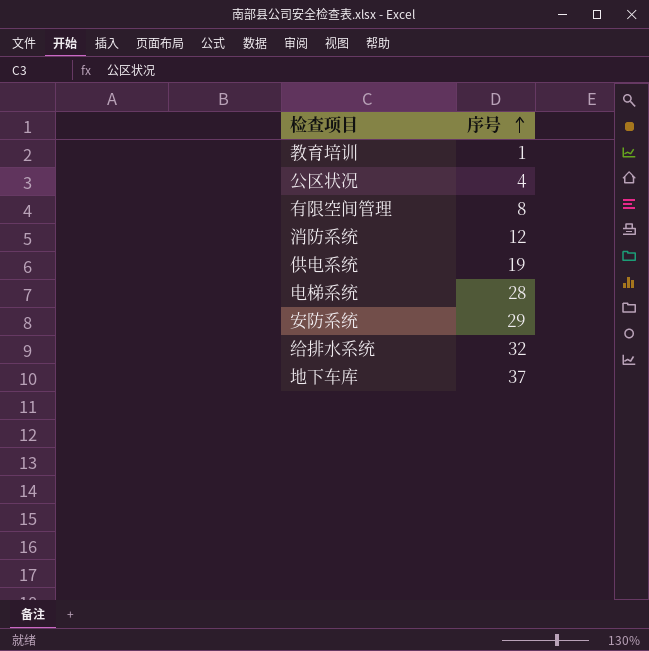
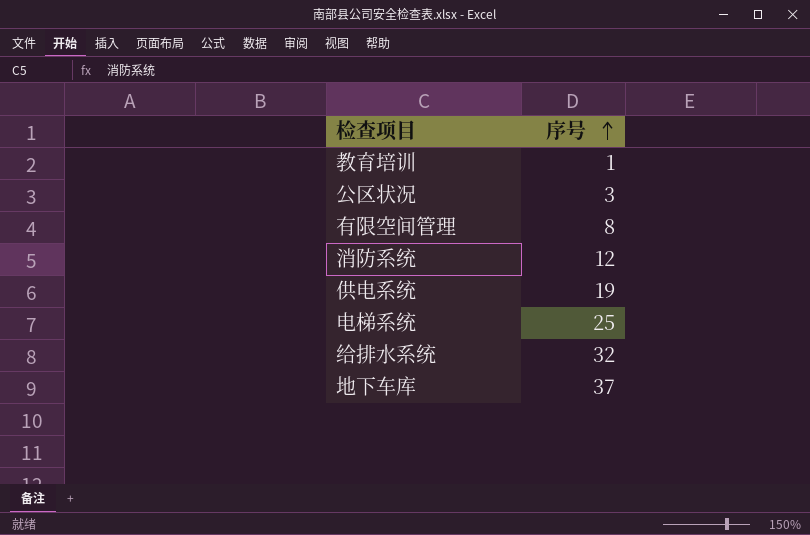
row 安防系统: 29 -> none
公区状况 | 序号: 4 -> 3
电梯系统 | 序号: 28 -> 25

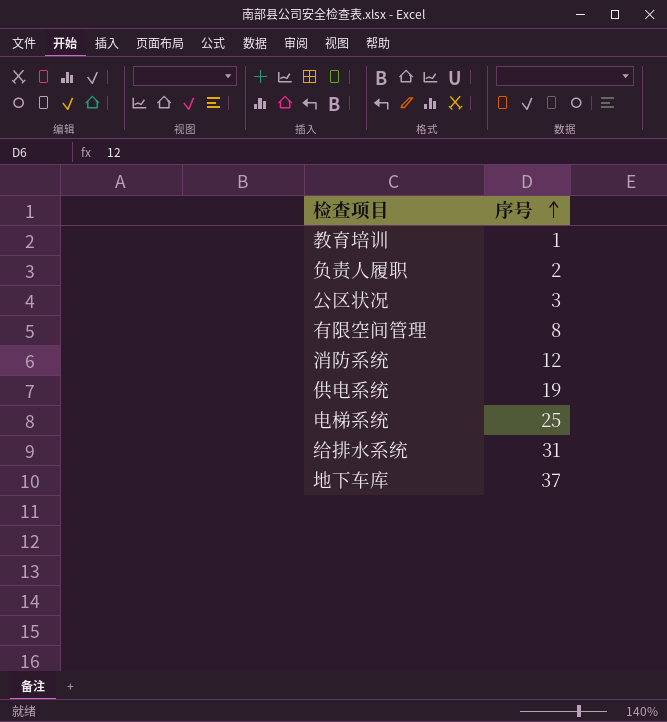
row 负责人履职: none -> 2
给排水系统 | 序号: 32 -> 31

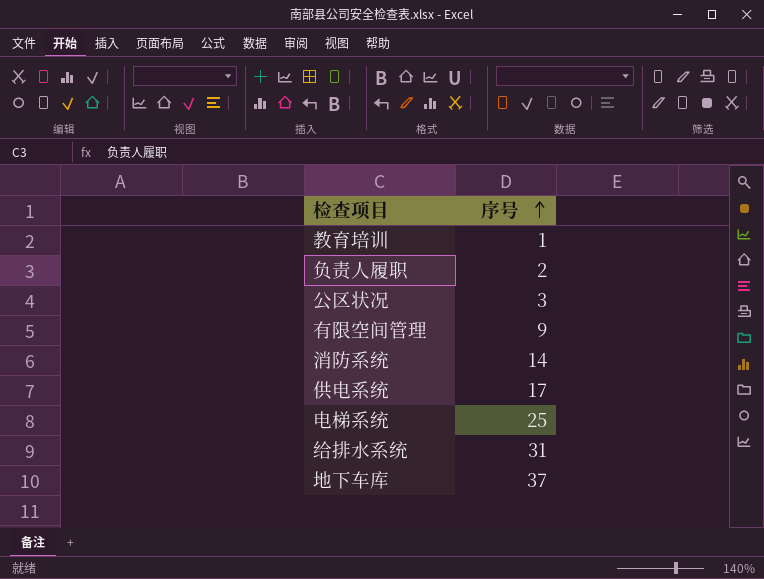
有限空间管理 | 序号: 8 -> 9
消防系统 | 序号: 12 -> 14
供电系统 | 序号: 19 -> 17

